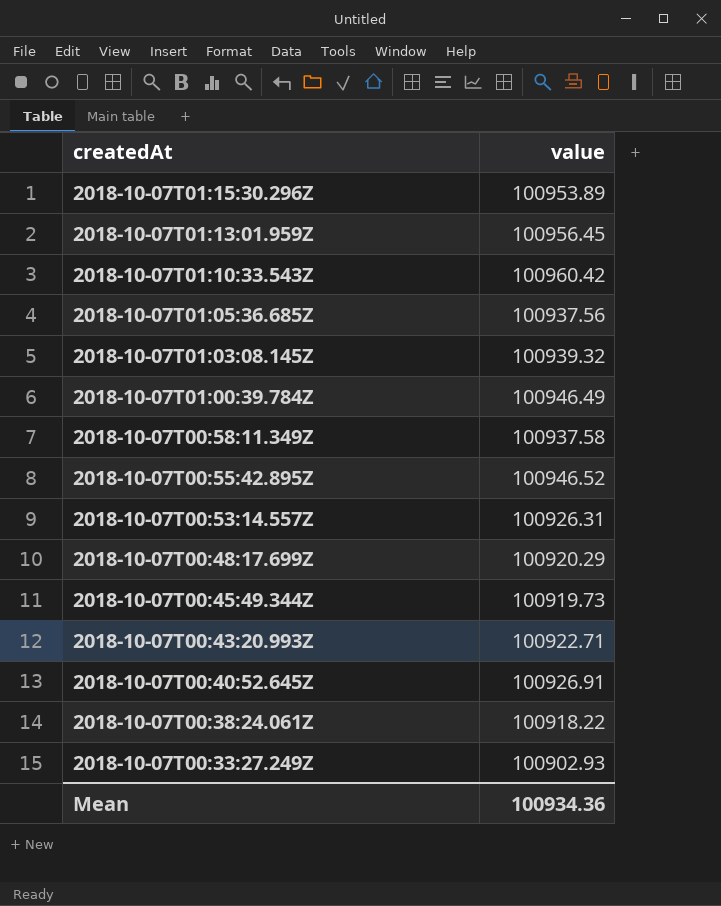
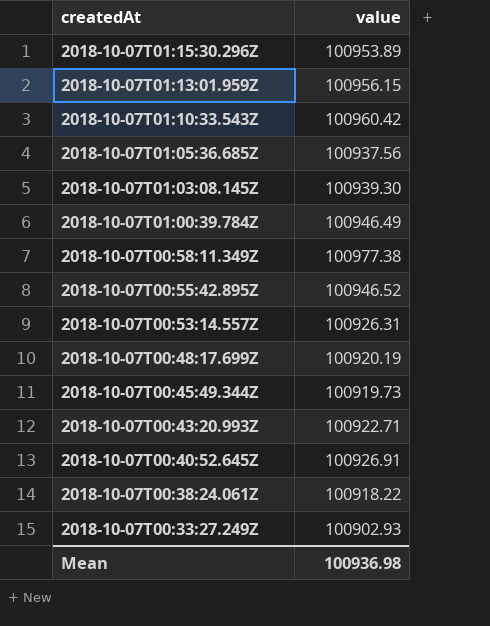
2018-10-07T01:13:01.959Z | value: 100956.45 -> 100956.15
2018-10-07T01:03:08.145Z | value: 100939.32 -> 100939.30
2018-10-07T00:58:11.349Z | value: 100937.58 -> 100977.38
2018-10-07T00:48:17.699Z | value: 100920.29 -> 100920.19
Mean | value: 100934.36 -> 100936.98

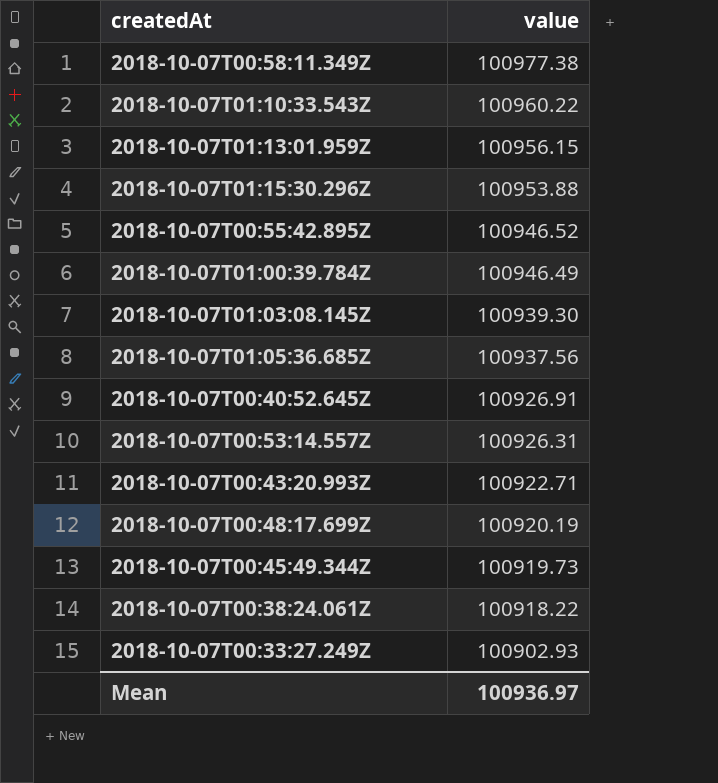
row order: createdAt descending -> value descending
2018-10-07T01:10:33.543Z | value: 100960.42 -> 100960.22
2018-10-07T01:15:30.296Z | value: 100953.89 -> 100953.88
Mean | value: 100936.98 -> 100936.97

